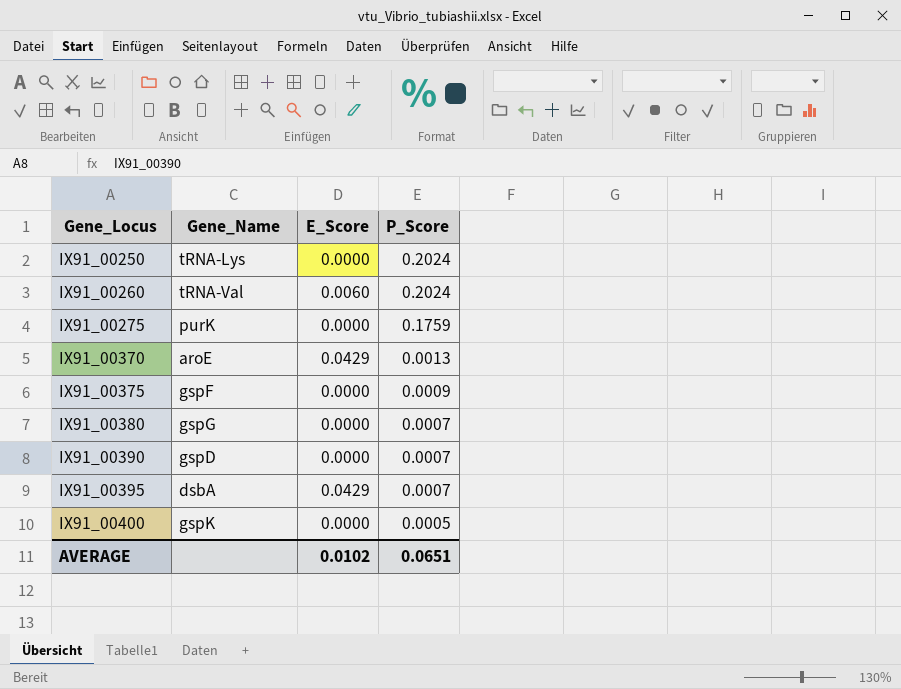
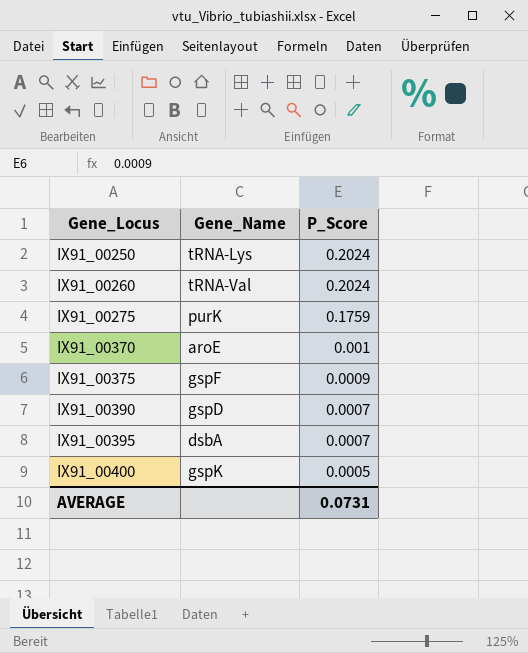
column E_Score | position: 3 -> none
row IX91_00380: gspG | 0.0000 | 0.0007 -> none
IX91_00370 | P_Score: 0.0013 -> 0.001
AVERAGE | P_Score: 0.0651 -> 0.0731

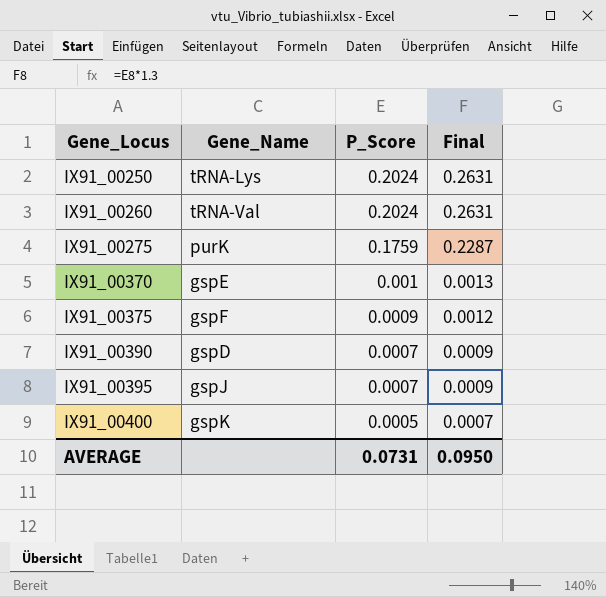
column Final | formula: none -> [P_Score] * 1.3
IX91_00370 | Gene_Name: aroE -> gspE
IX91_00395 | Gene_Name: dsbA -> gspJ

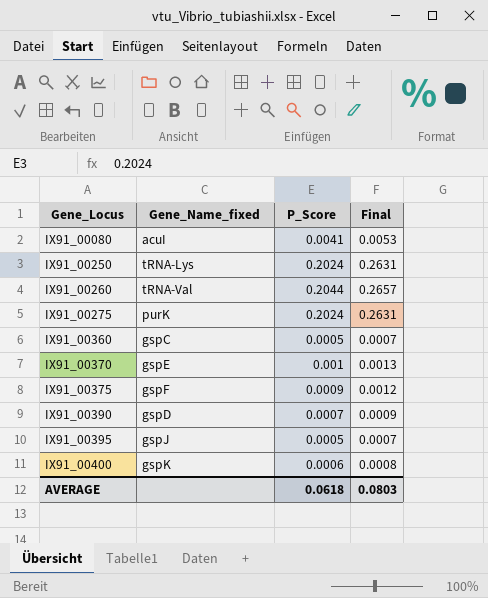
column name: Gene_Name -> Gene_Name_fixed
row IX91_00080: none -> acuI | 0.0041 | 0.0053
IX91_00260 | P_Score: 0.2024 -> 0.2044
IX91_00260 | Final: 0.2631 -> 0.2657
IX91_00275 | P_Score: 0.1759 -> 0.2024
IX91_00275 | Final: 0.2287 -> 0.2631
row IX91_00360: none -> gspC | 0.0005 | 0.0007
IX91_00395 | P_Score: 0.0007 -> 0.0005
IX91_00395 | Final: 0.0009 -> 0.0007
IX91_00400 | P_Score: 0.0005 -> 0.0006
IX91_00400 | Final: 0.0007 -> 0.0008
AVERAGE | P_Score: 0.0731 -> 0.0618
AVERAGE | Final: 0.0950 -> 0.0803

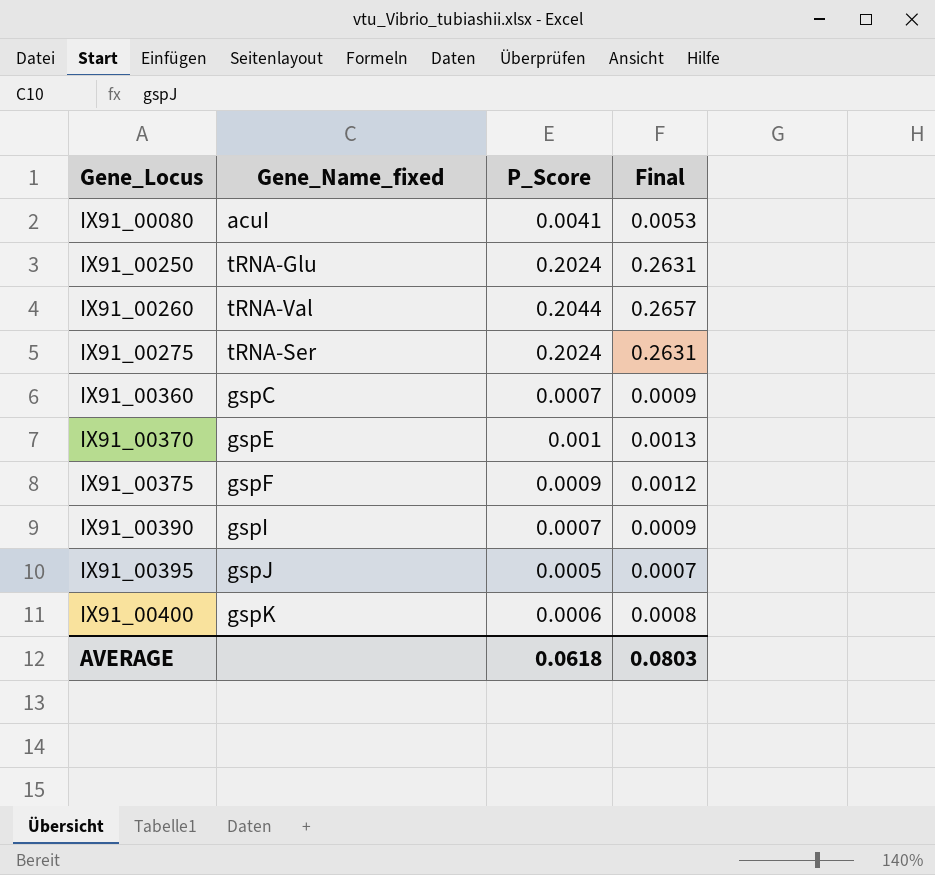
IX91_00250 | Gene_Name_fixed: tRNA-Lys -> tRNA-Glu
IX91_00275 | Gene_Name_fixed: purK -> tRNA-Ser
IX91_00360 | P_Score: 0.0005 -> 0.0007
IX91_00360 | Final: 0.0007 -> 0.0009
IX91_00390 | Gene_Name_fixed: gspD -> gspI

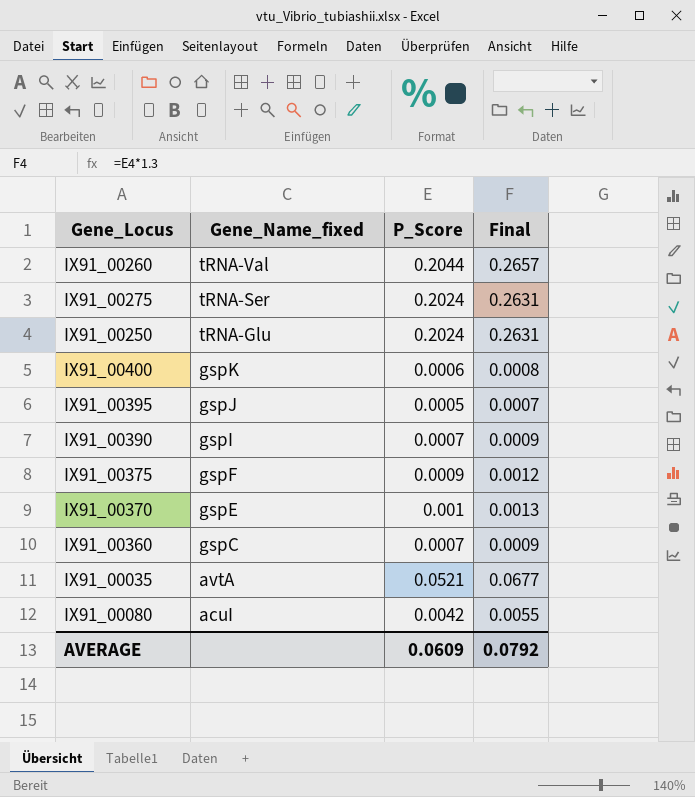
row order: Gene_Locus ascending -> Gene_Name_fixed descending
row IX91_00035: none -> avtA | 0.0521 | 0.0677
IX91_00080 | P_Score: 0.0041 -> 0.0042
IX91_00080 | Final: 0.0053 -> 0.0055
AVERAGE | P_Score: 0.0618 -> 0.0609
AVERAGE | Final: 0.0803 -> 0.0792

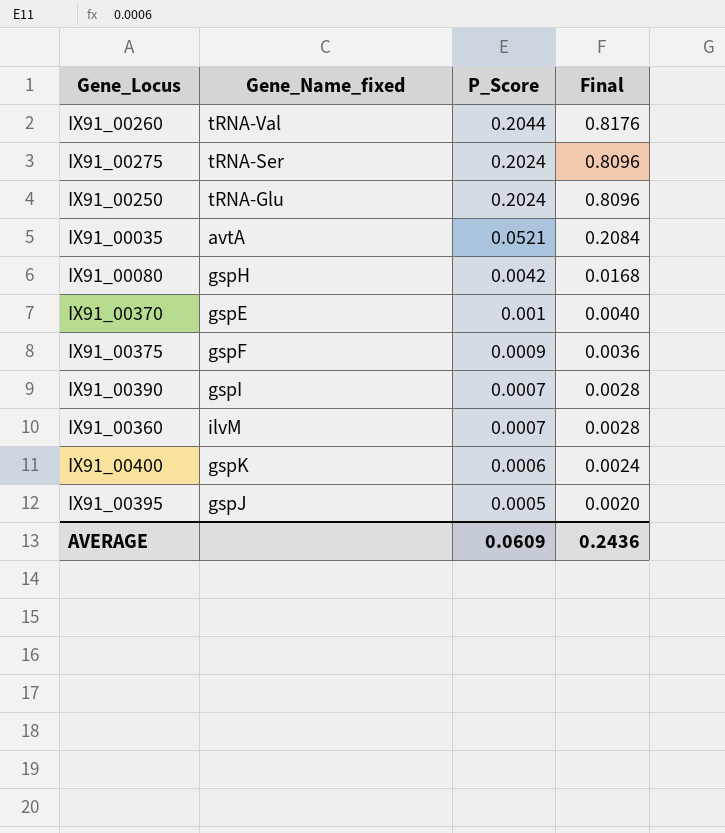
row order: Gene_Name_fixed descending -> P_Score descending
column Final | formula: [P_Score] * 1.3 -> [P_Score] * 4
IX91_00080 | Gene_Name_fixed: acuI -> gspH
IX91_00360 | Gene_Name_fixed: gspC -> ilvM
AVERAGE | Final: 0.0792 -> 0.2436

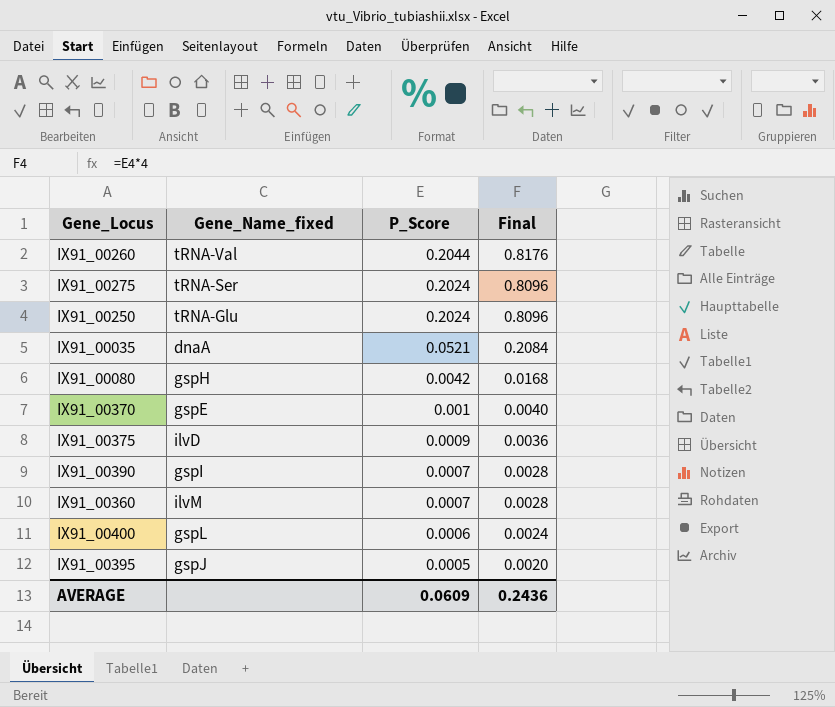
IX91_00035 | Gene_Name_fixed: avtA -> dnaA
IX91_00375 | Gene_Name_fixed: gspF -> ilvD
IX91_00400 | Gene_Name_fixed: gspK -> gspL

